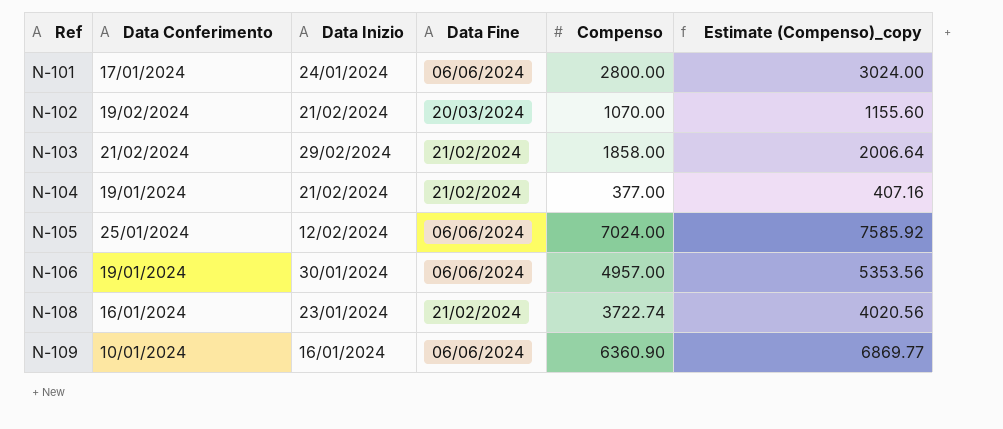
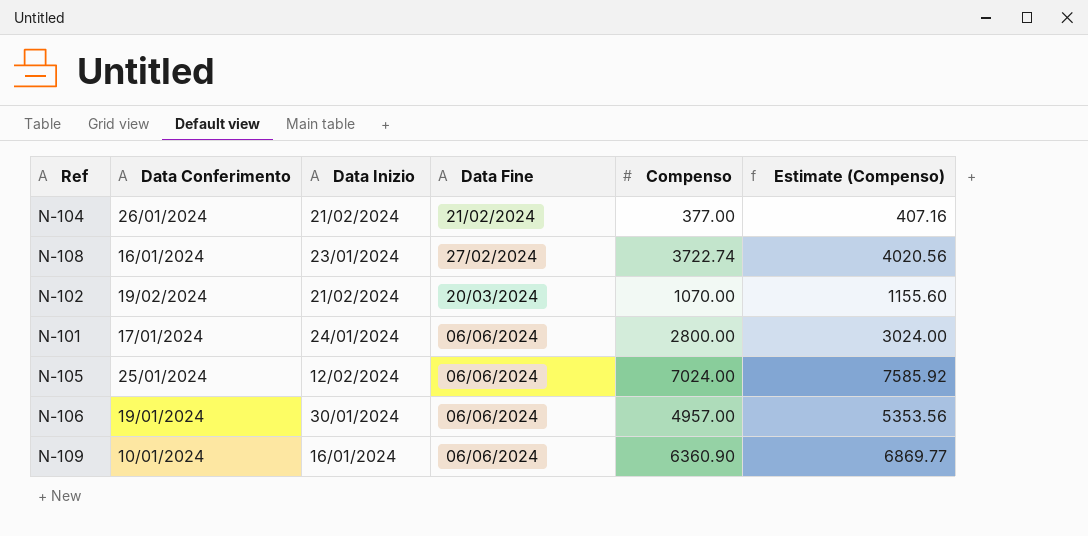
row order: Ref ascending -> Data Fine ascending
column name: Estimate (Compenso)_copy -> Estimate (Compenso)
row N-103: 21/02/2024 | 29/02/2024 | 21/02/2024 | 1858.00 | 2006.64 -> none
N-104 | Data Conferimento: 19/01/2024 -> 26/01/2024
N-108 | Data Fine: 21/02/2024 -> 27/02/2024

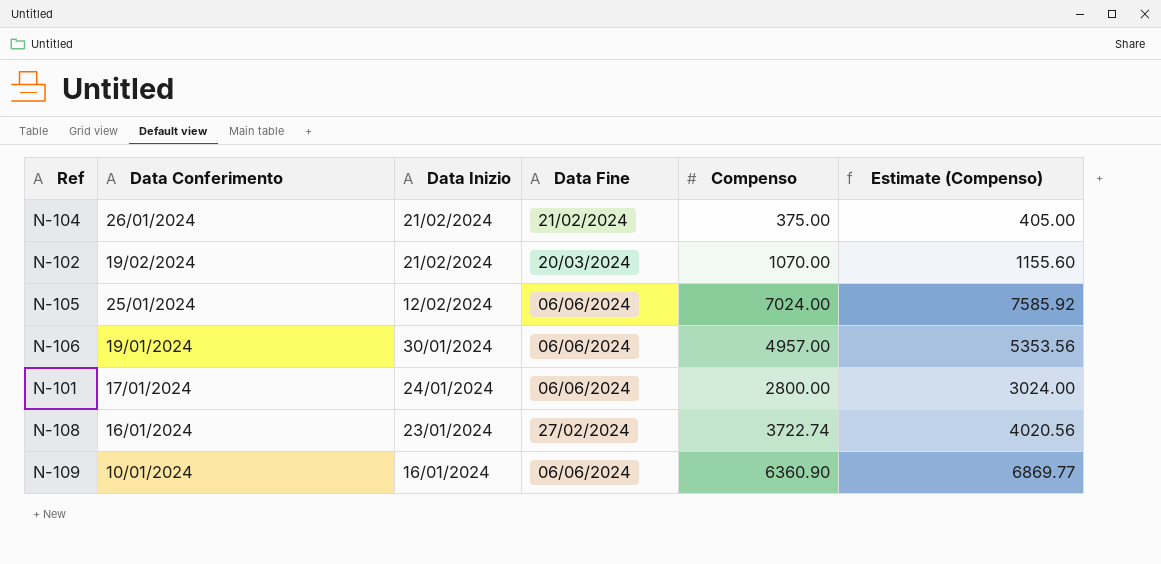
row order: Data Fine ascending -> Data Inizio descending
N-104 | Compenso: 377.00 -> 375.00
N-104 | Estimate (Compenso): 407.16 -> 405.00

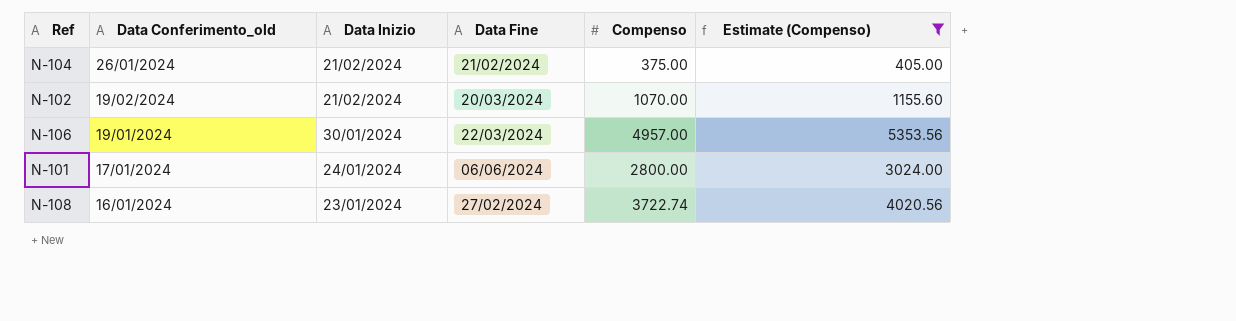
filter: none -> Estimate (Compenso) <= 5353.56
column name: Data Conferimento -> Data Conferimento_old
N-106 | Data Fine: 06/06/2024 -> 22/03/2024

